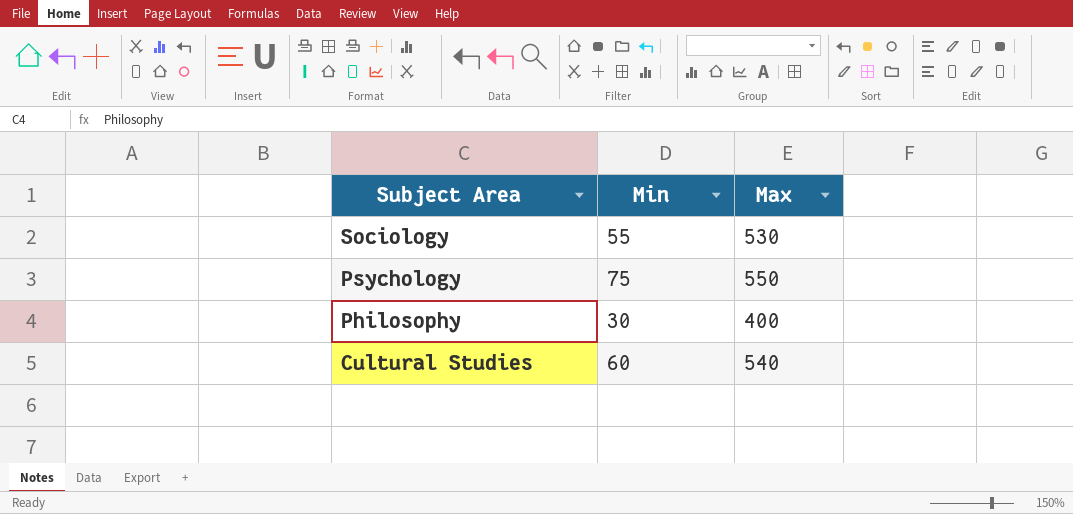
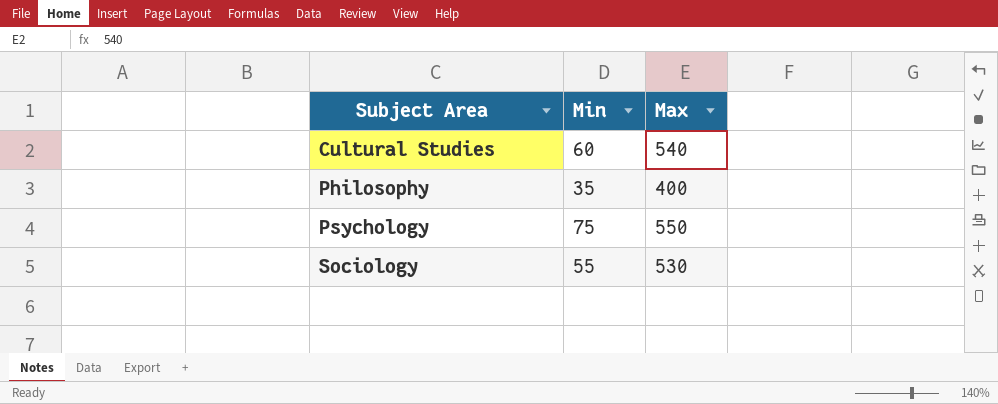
row order: Subject Area descending -> Subject Area ascending
Philosophy | Min: 30 -> 35

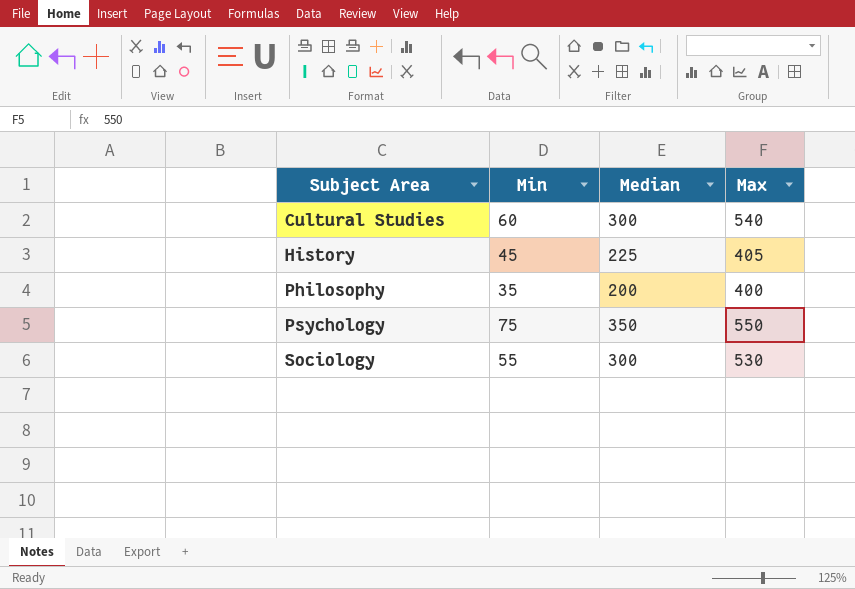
column Median | position: none -> 3
row History: none -> 45 | 225 | 405

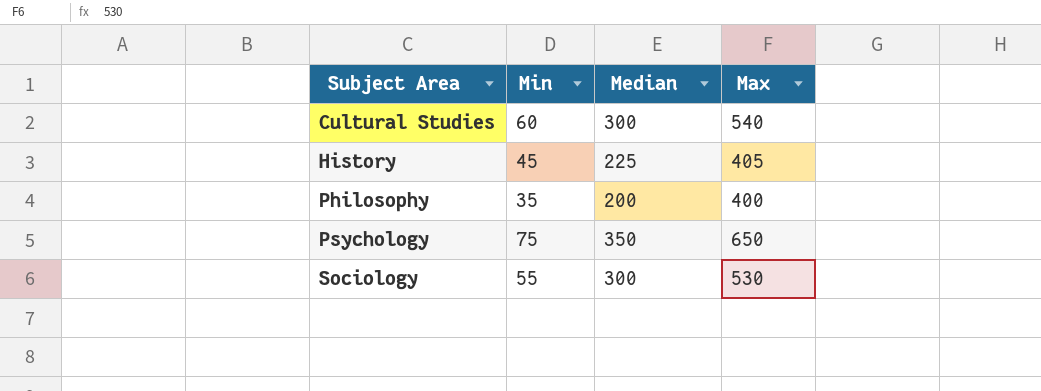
Psychology | Max: 550 -> 650

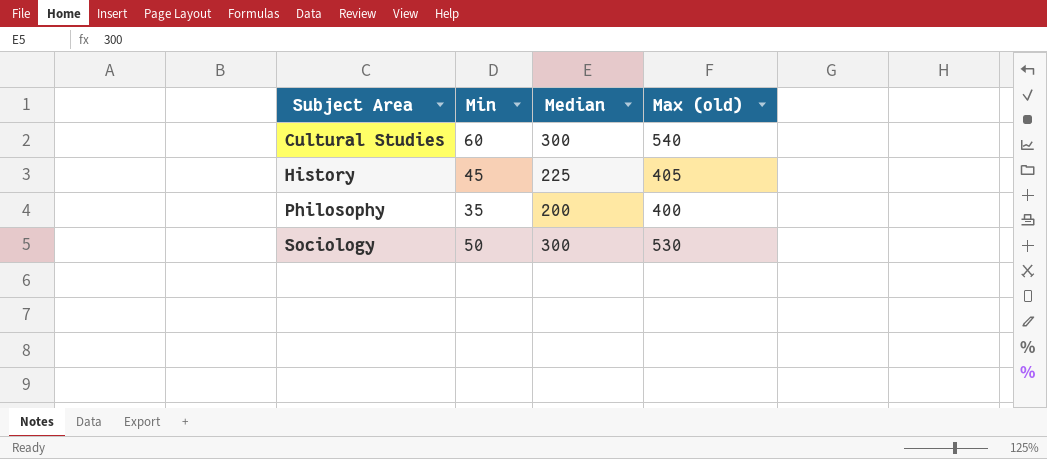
column name: Max -> Max (old)
row Psychology: 75 | 350 | 650 -> none
Sociology | Min: 55 -> 50

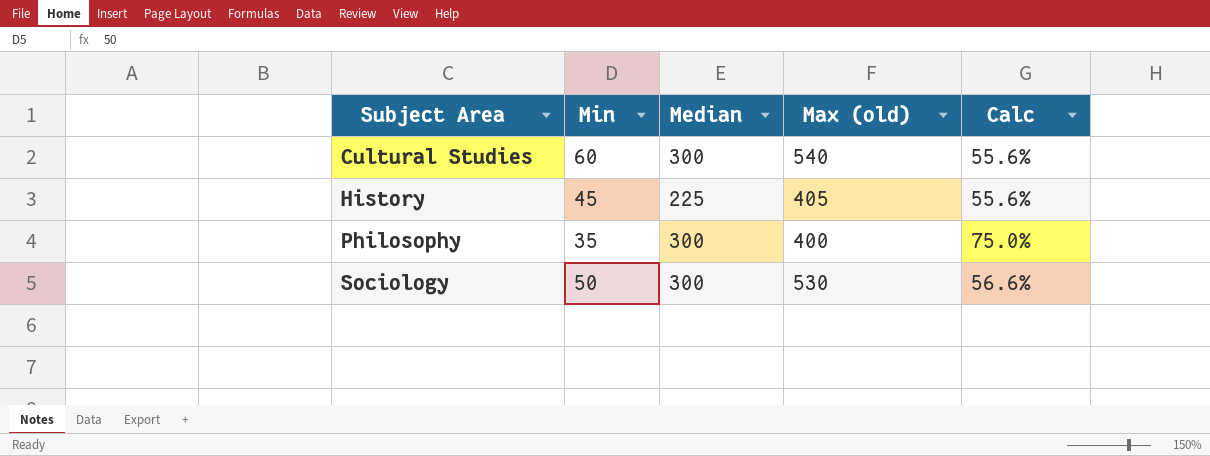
column Calc | formula: none -> [Median] / [Max (old)]
Philosophy | Median: 200 -> 300

